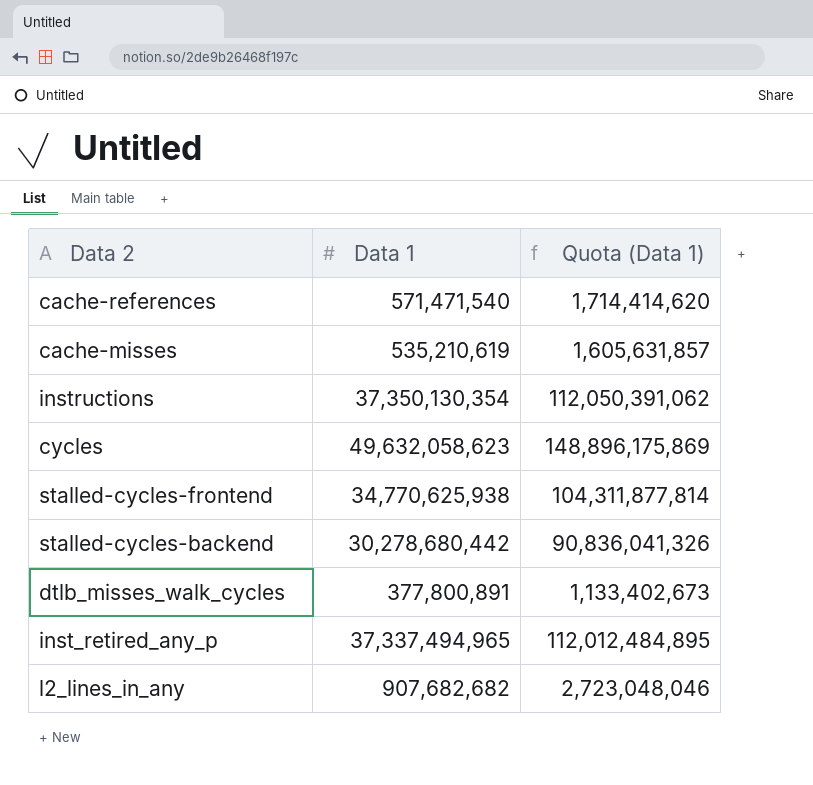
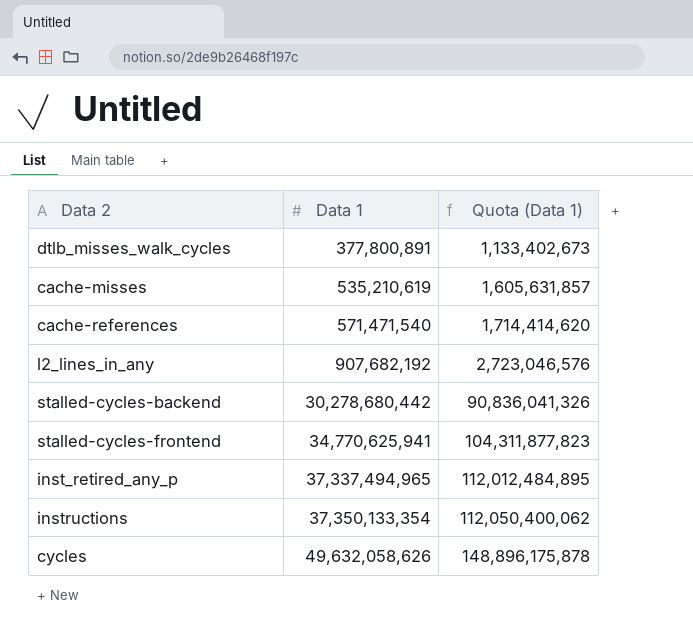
row order: none -> Data 1 ascending
l2_lines_in_any | Data 1: 907,682,682 -> 907,682,192
l2_lines_in_any | Quota (Data 1): 2,723,048,046 -> 2,723,046,576
stalled-cycles-frontend | Data 1: 34,770,625,938 -> 34,770,625,941
stalled-cycles-frontend | Quota (Data 1): 104,311,877,814 -> 104,311,877,823
instructions | Data 1: 37,350,130,354 -> 37,350,133,354
instructions | Quota (Data 1): 112,050,391,062 -> 112,050,400,062
cycles | Data 1: 49,632,058,623 -> 49,632,058,626
cycles | Quota (Data 1): 148,896,175,869 -> 148,896,175,878

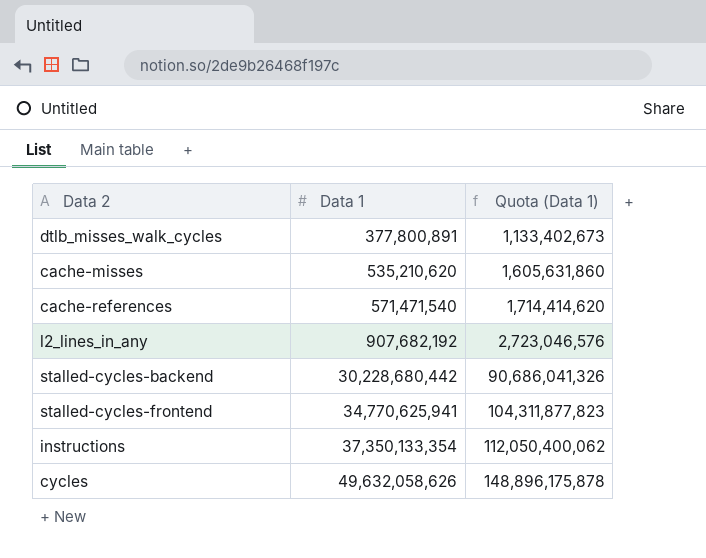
row inst_retired_any_p: 37,337,494,965 | 112,012,484,895 -> none
cache-misses | Data 1: 535,210,619 -> 535,210,620
cache-misses | Quota (Data 1): 1,605,631,857 -> 1,605,631,860
stalled-cycles-backend | Data 1: 30,278,680,442 -> 30,228,680,442
stalled-cycles-backend | Quota (Data 1): 90,836,041,326 -> 90,686,041,326

